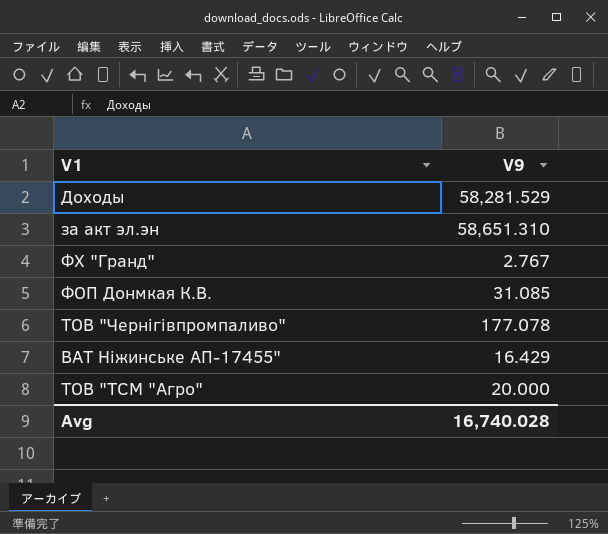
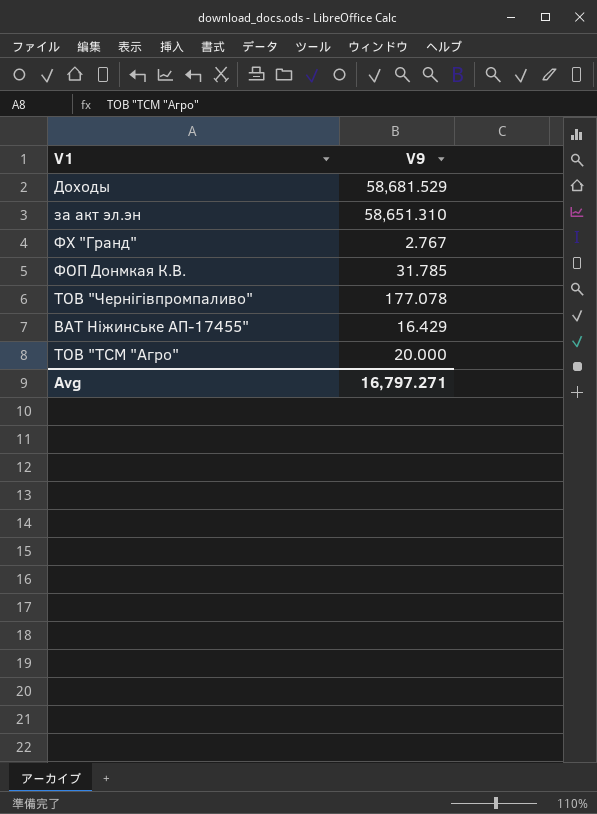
Доходы | V9: 58,281.529 -> 58,681.529
ФОП Донмкая К.В. | V9: 31.085 -> 31.785
Avg | V9: 16,740.028 -> 16,797.271

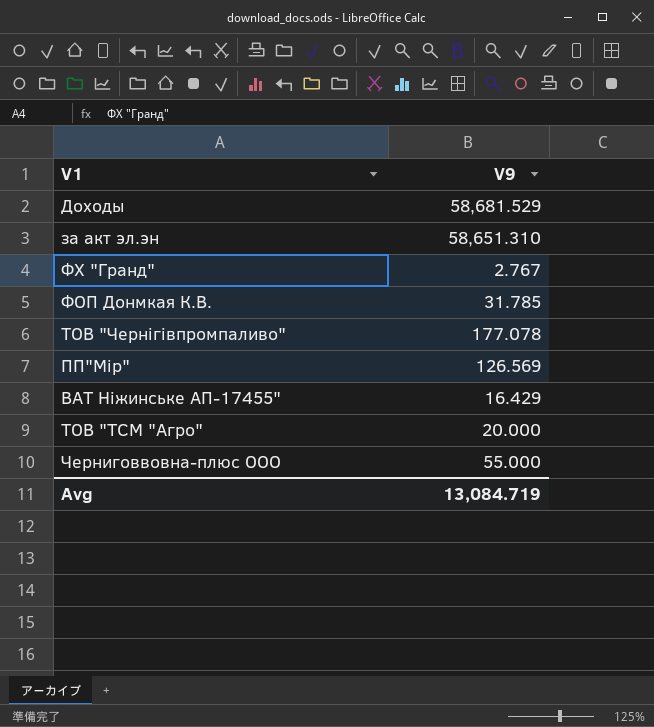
row ПП"Мір": none -> 126.569
row Черниговвовна-плюс ООО: none -> 55.000
Avg | V9: 16,797.271 -> 13,084.719

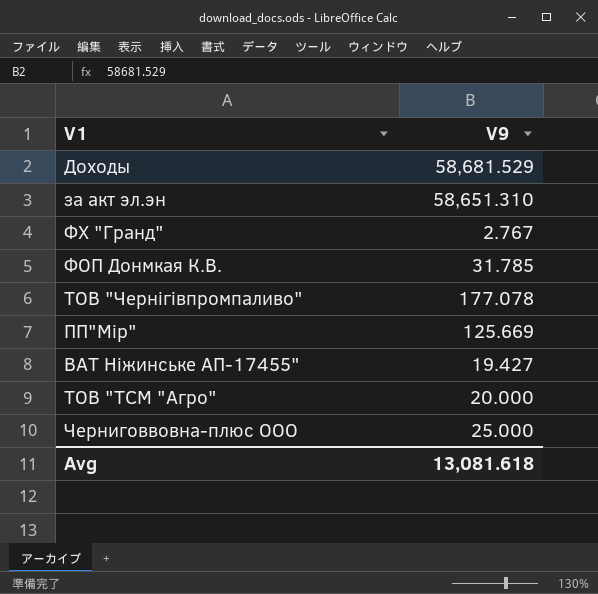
ПП"Мір" | V9: 126.569 -> 125.669
ВАТ Ніжинське АП-17455" | V9: 16.429 -> 19.427
Черниговвовна-плюс ООО | V9: 55.000 -> 25.000
Avg | V9: 13,084.719 -> 13,081.618

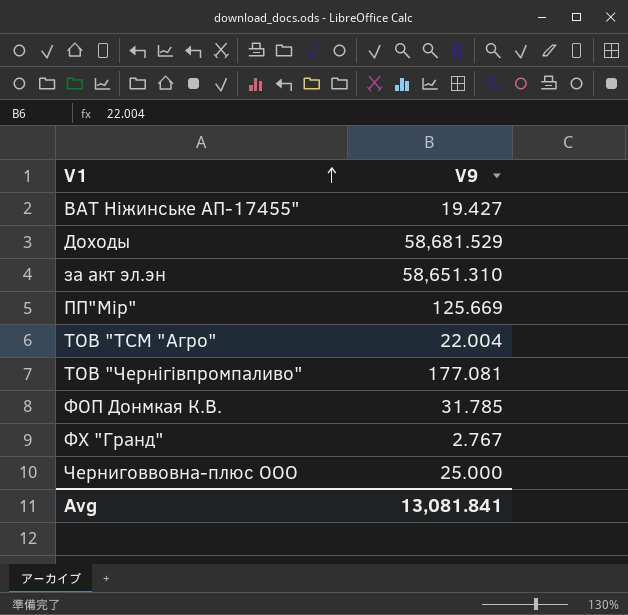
row order: none -> V1 ascending
ТОВ "ТСМ "Агро" | V9: 20.000 -> 22.004
ТОВ "Чернігівпромпаливо" | V9: 177.078 -> 177.081
Avg | V9: 13,081.618 -> 13,081.841

